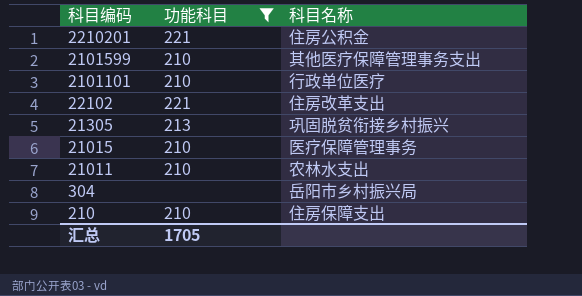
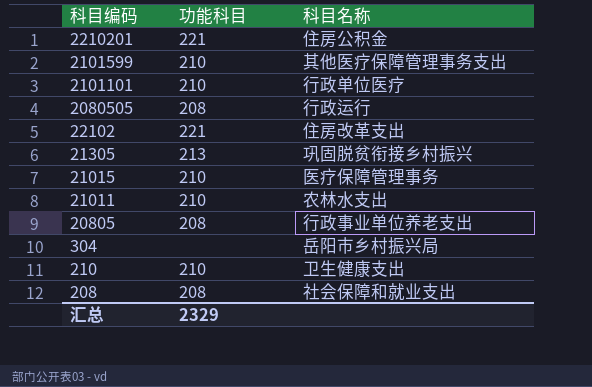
filter: 功能科目 != 208 -> none
210 | 科目名称: 住房保障支出 -> 卫生健康支出
汇总 | 功能科目: 1705 -> 2329

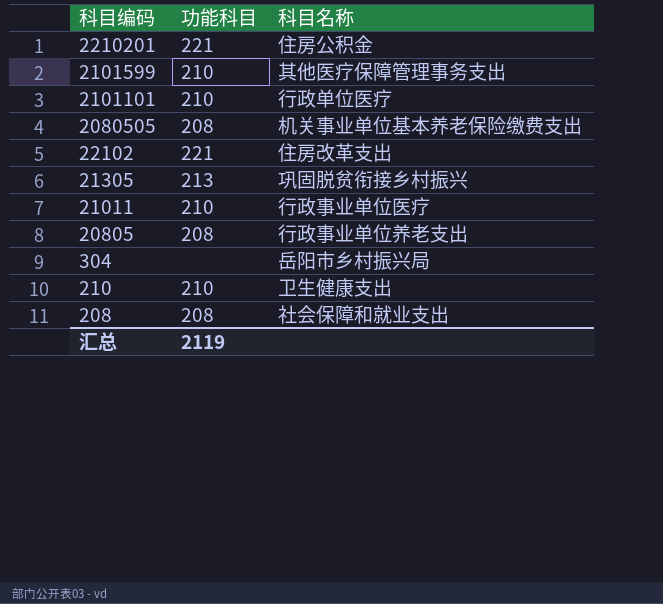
row 21015: 210 | 医疗保障管理事务 -> none
2080505 | 科目名称: 行政运行 -> 机关事业单位基本养老保险缴费支出
21011 | 科目名称: 农林水支出 -> 行政事业单位医疗
汇总 | 功能科目: 2329 -> 2119

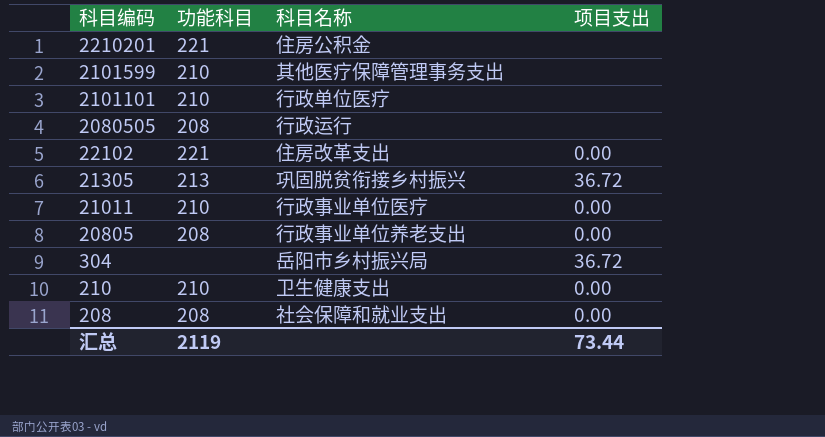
column 项目支出 | position: none -> 4
2080505 | 科目名称: 机关事业单位基本养老保险缴费支出 -> 行政运行

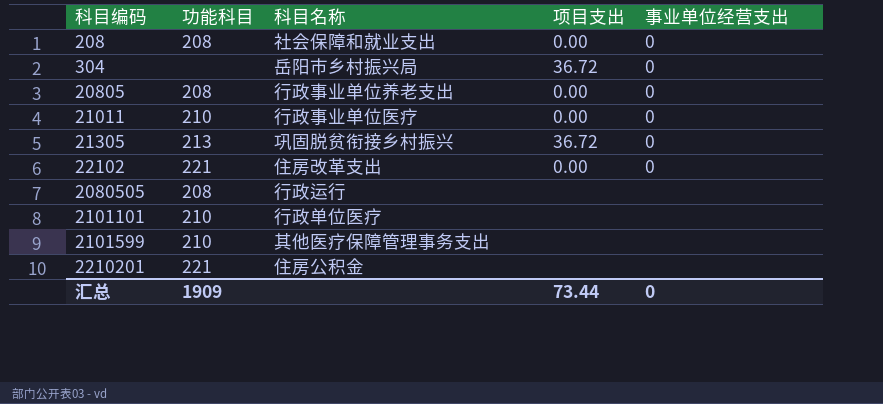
row order: 科目编码 descending -> 科目编码 ascending
column 事业单位经营支出 | position: none -> 5
row 210: 210 | 卫生健康支出 | 0.00 -> none
汇总 | 功能科目: 2119 -> 1909

